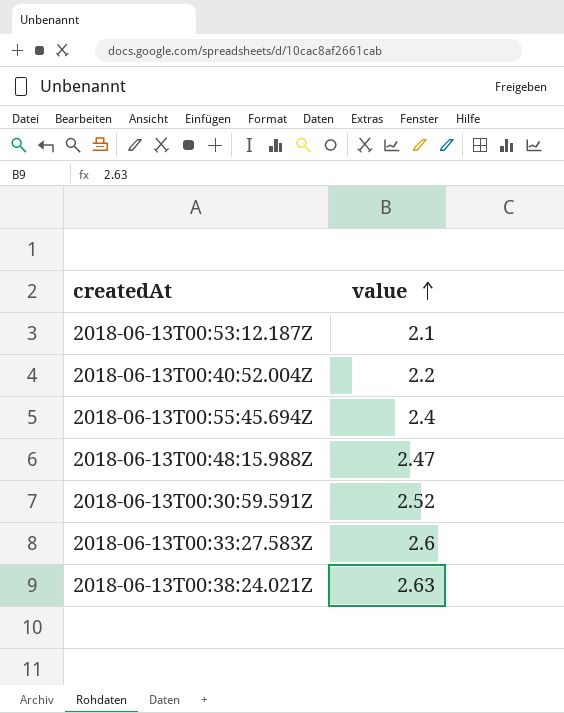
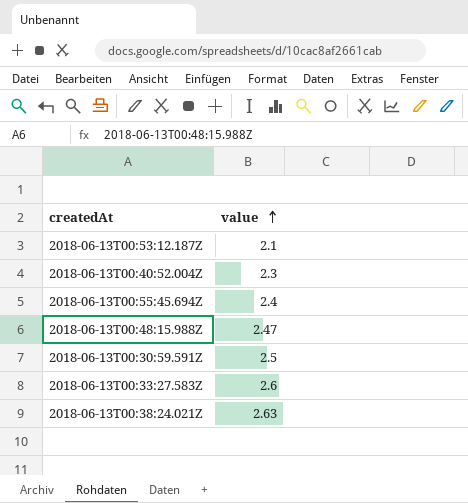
2018-06-13T00:40:52.004Z | value: 2.2 -> 2.3
2018-06-13T00:30:59.591Z | value: 2.52 -> 2.5

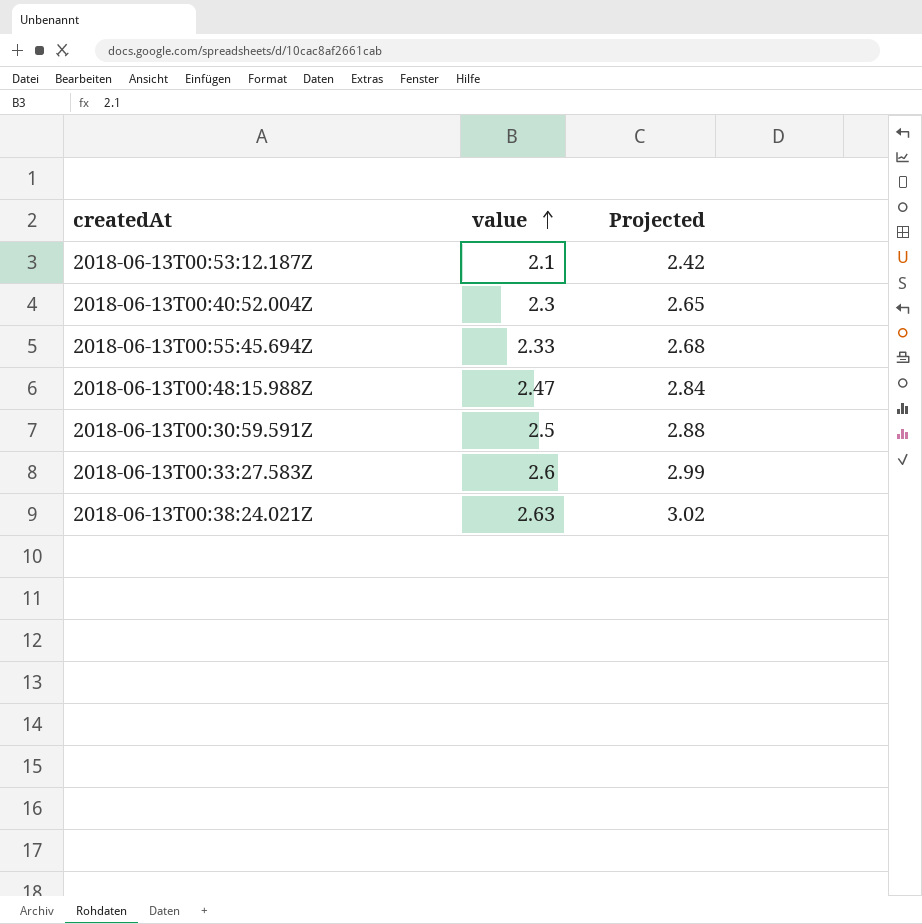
column Projected | formula: none -> [value] * 1.15
2018-06-13T00:55:45.694Z | value: 2.4 -> 2.33

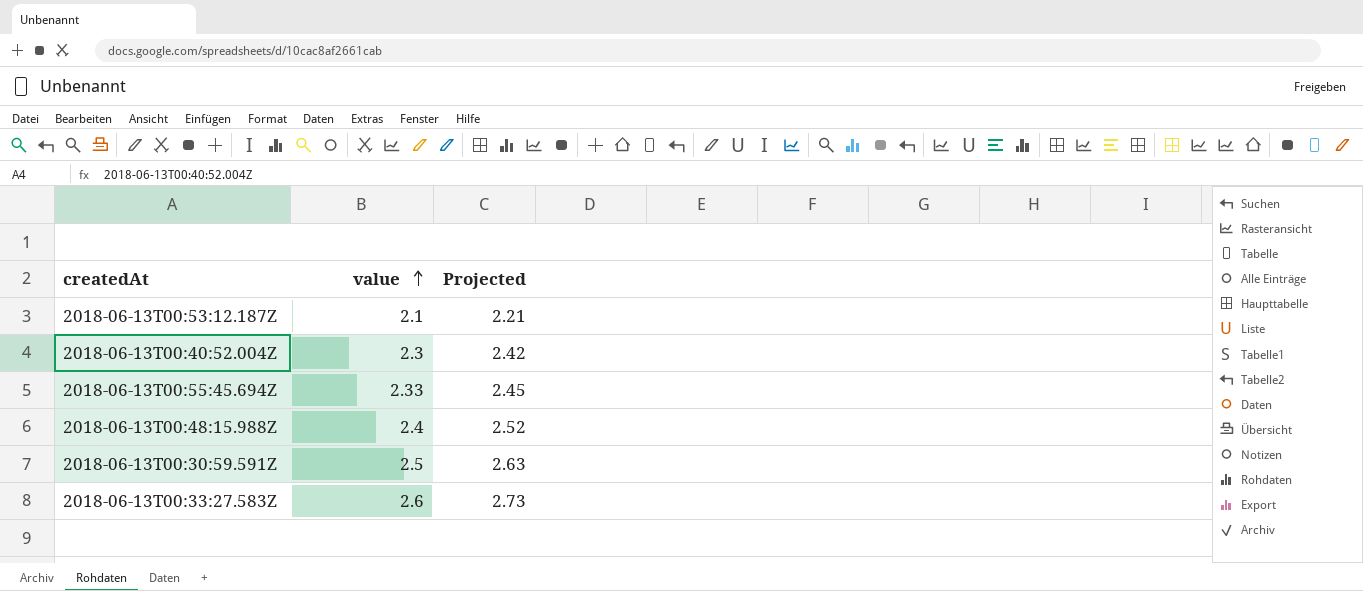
column Projected | formula: [value] * 1.15 -> [value] * 1.05
row 2018-06-13T00:38:24.021Z: 2.63 | 3.02 -> none
2018-06-13T00:48:15.988Z | value: 2.47 -> 2.4

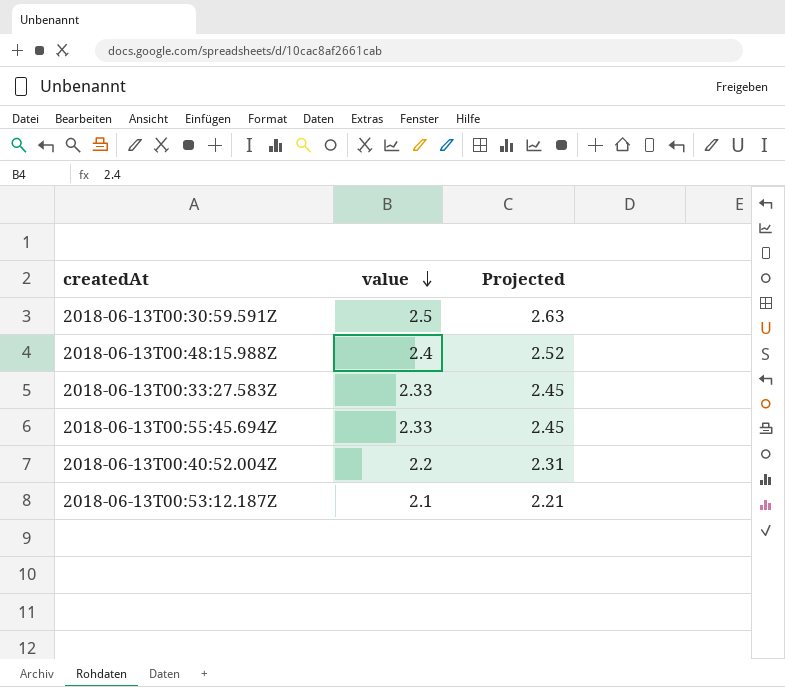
row order: value ascending -> value descending
2018-06-13T00:33:27.583Z | value: 2.6 -> 2.33
2018-06-13T00:33:27.583Z | Projected: 2.73 -> 2.45
2018-06-13T00:40:52.004Z | value: 2.3 -> 2.2
2018-06-13T00:40:52.004Z | Projected: 2.42 -> 2.31

